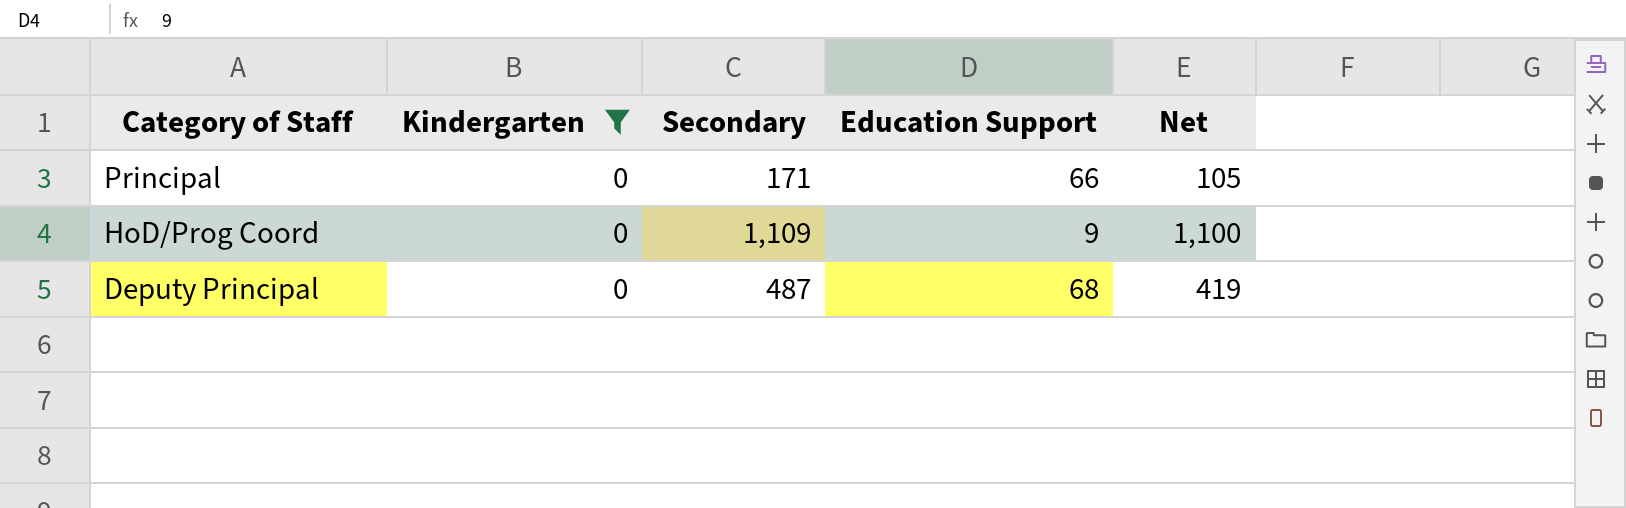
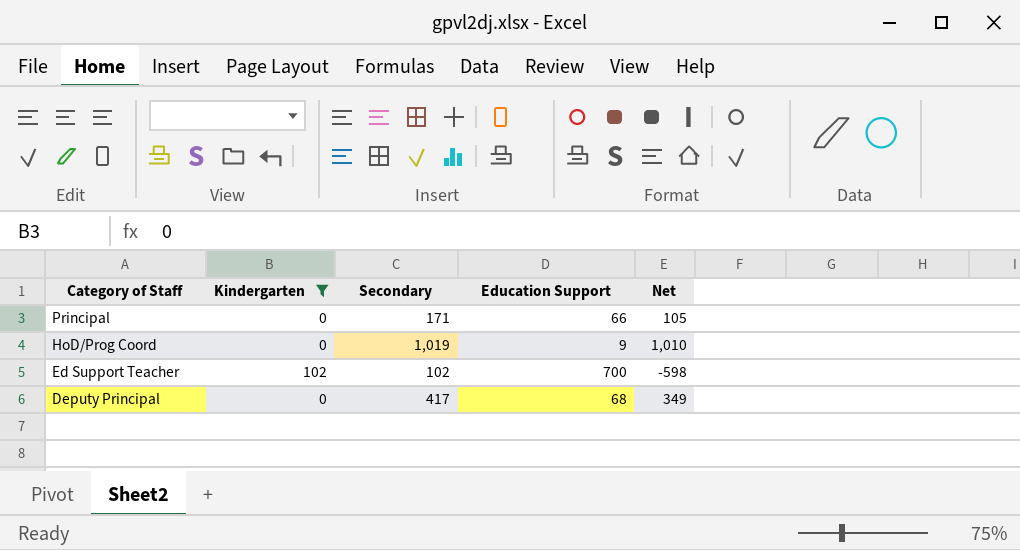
HoD/Prog Coord | Secondary: 1,109 -> 1,019
HoD/Prog Coord | Net: 1,100 -> 1,010
row Ed Support Teacher: none -> 102 | 102 | 700 | -598
Deputy Principal | Secondary: 487 -> 417
Deputy Principal | Net: 419 -> 349

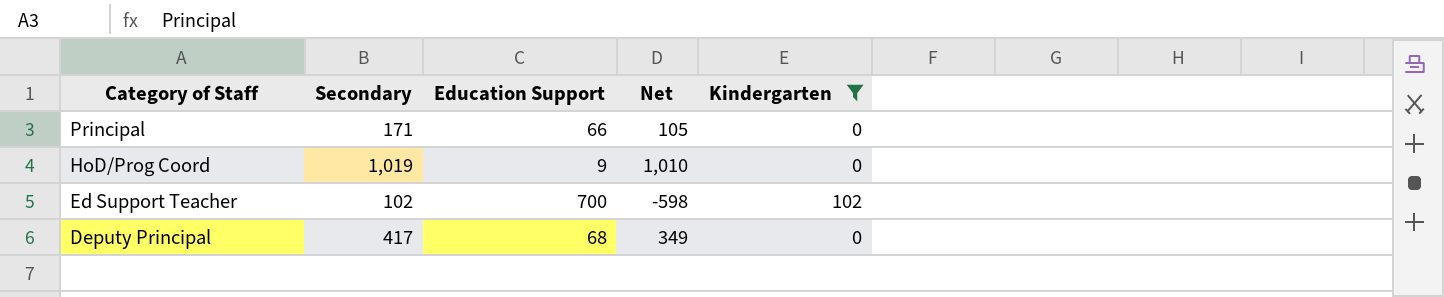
column Kindergarten | position: 2 -> 5

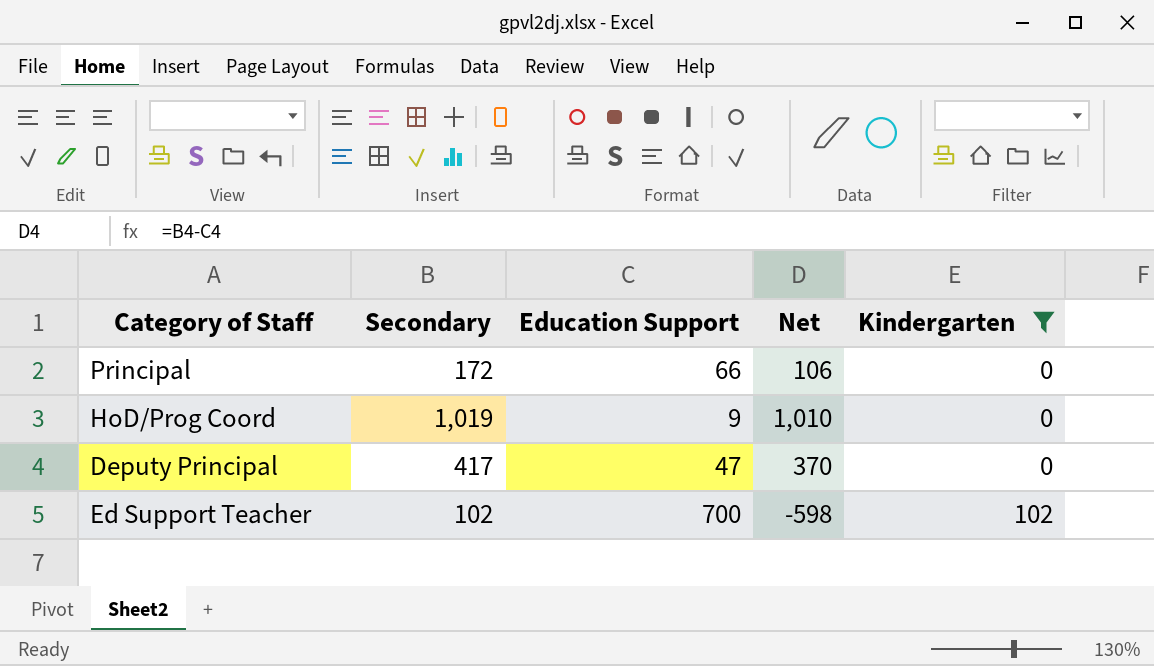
row order: Category of Staff descending -> Kindergarten ascending
Principal | Secondary: 171 -> 172
Principal | Net: 105 -> 106
Deputy Principal | Education Support: 68 -> 47
Deputy Principal | Net: 349 -> 370

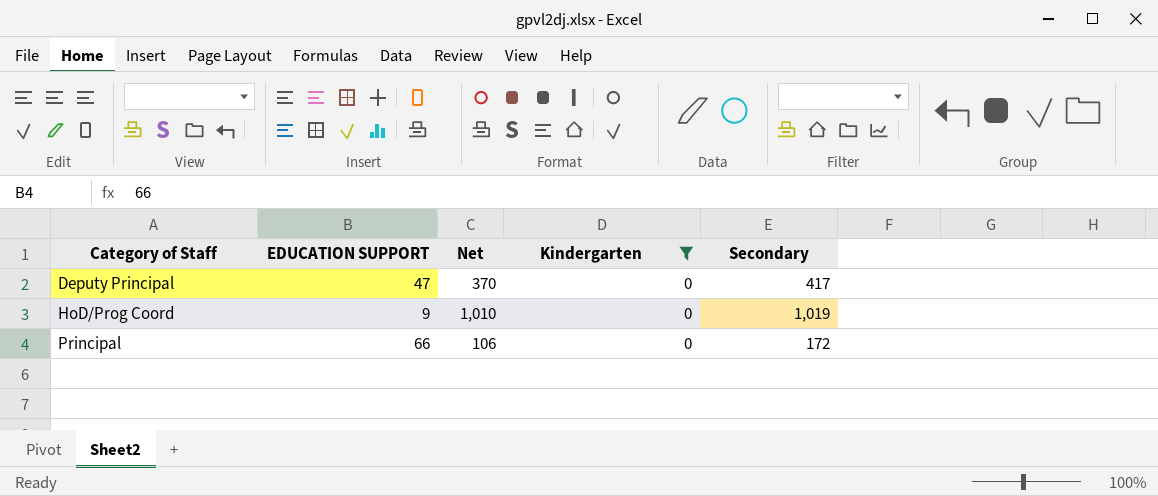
row order: Kindergarten ascending -> Category of Staff ascending
column name: Education Support -> EDUCATION SUPPORT
column Secondary | position: 2 -> 5
row Ed Support Teacher: 102 | 700 | -598 | 102 -> none

